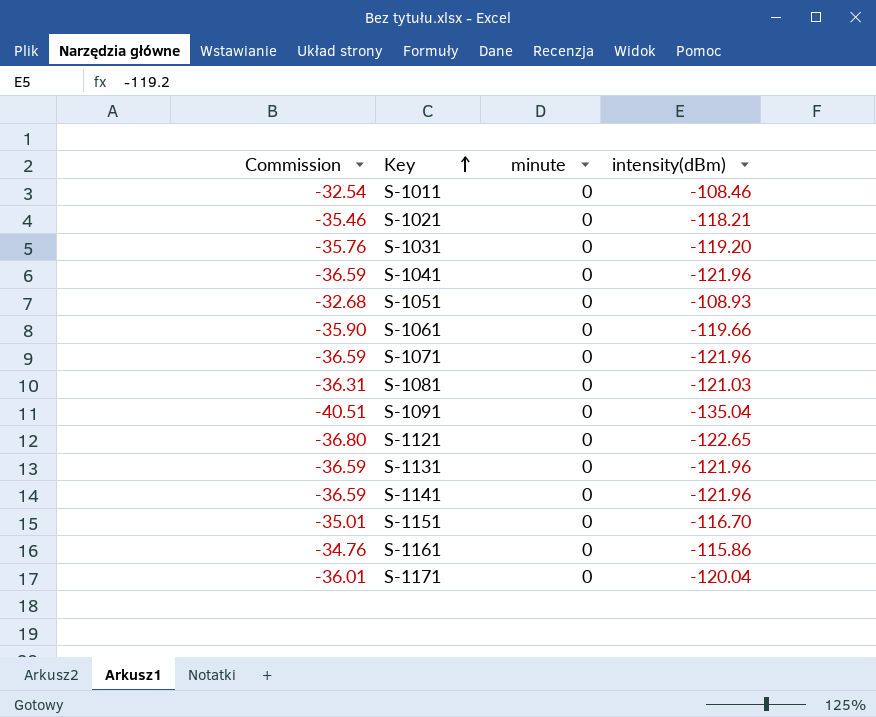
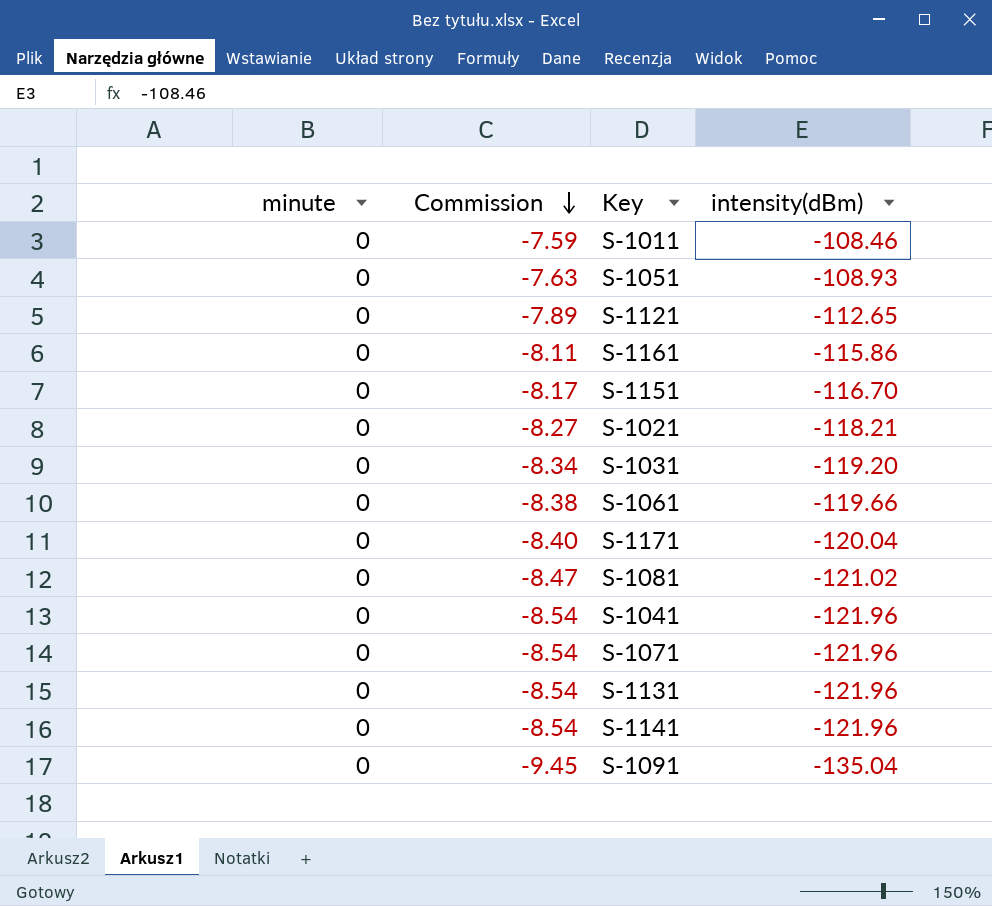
row order: Key ascending -> Commission descending
column minute | position: 3 -> 1
column Commission | formula: [intensity(dBm)] * 0.3 -> [intensity(dBm)] * 0.07
S-1121 | intensity(dBm): -122.65 -> -112.65
S-1081 | intensity(dBm): -121.03 -> -121.02

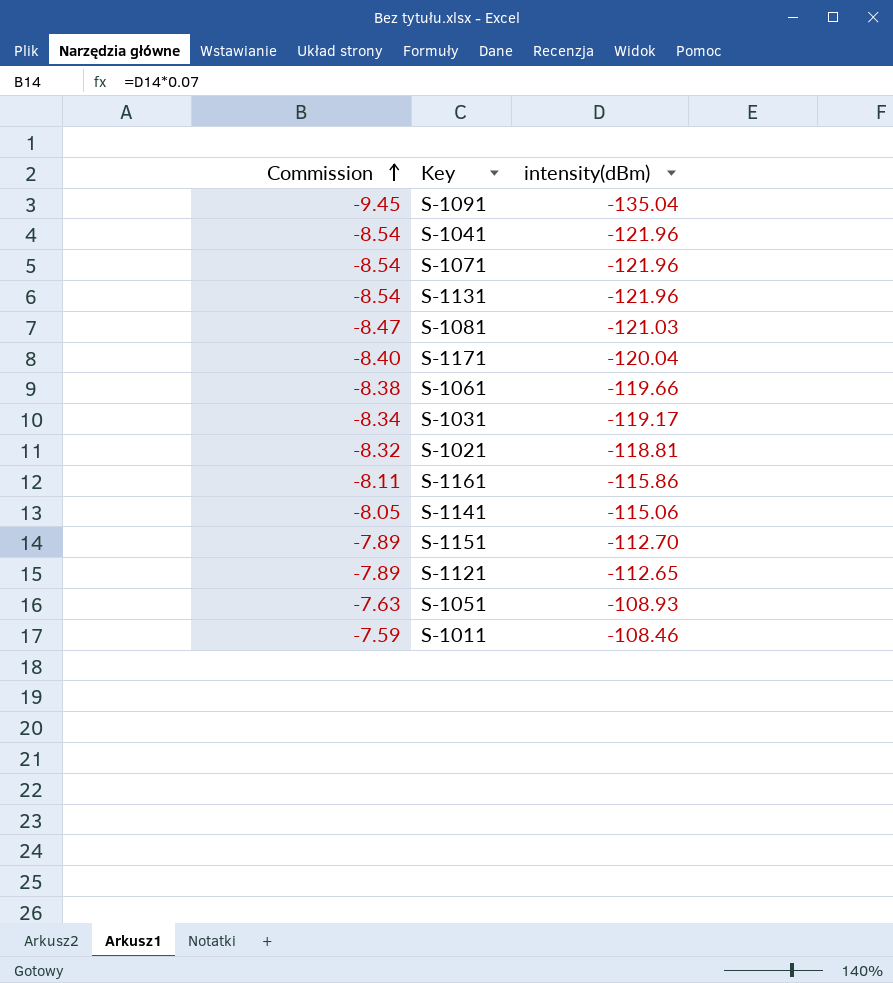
row order: Commission descending -> Commission ascending
column minute | position: 1 -> none
S-1081 | intensity(dBm): -121.02 -> -121.03
S-1031 | intensity(dBm): -119.20 -> -119.17
S-1021 | Commission: -8.27 -> -8.32
S-1021 | intensity(dBm): -118.21 -> -118.81
S-1141 | Commission: -8.54 -> -8.05
S-1141 | intensity(dBm): -121.96 -> -115.06
S-1151 | Commission: -8.17 -> -7.89
S-1151 | intensity(dBm): -116.70 -> -112.70

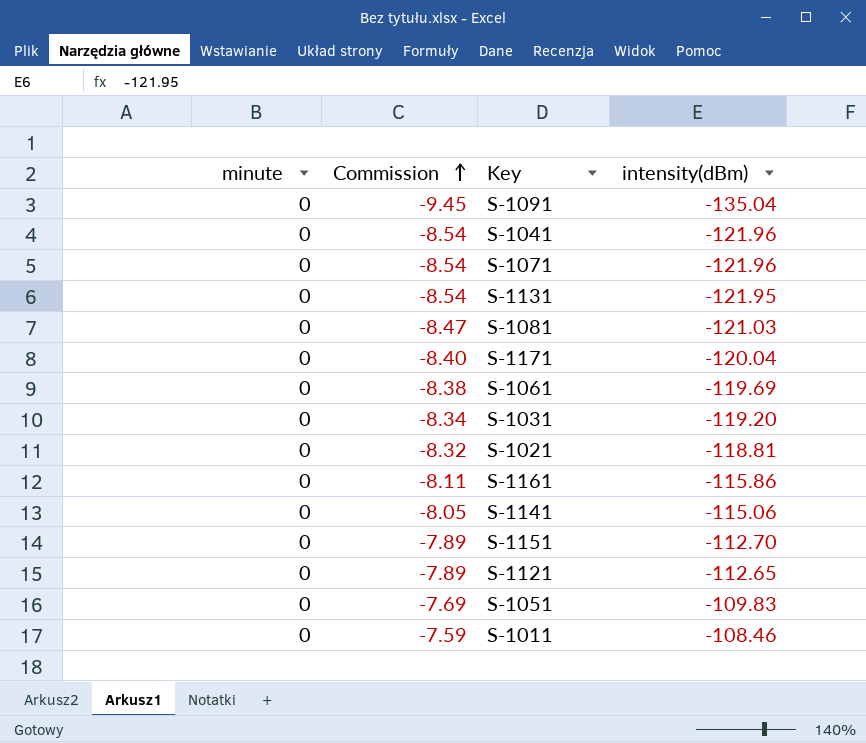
column minute | position: none -> 1
S-1131 | intensity(dBm): -121.96 -> -121.95
S-1061 | intensity(dBm): -119.66 -> -119.69
S-1031 | intensity(dBm): -119.17 -> -119.20
S-1051 | Commission: -7.63 -> -7.69
S-1051 | intensity(dBm): -108.93 -> -109.83

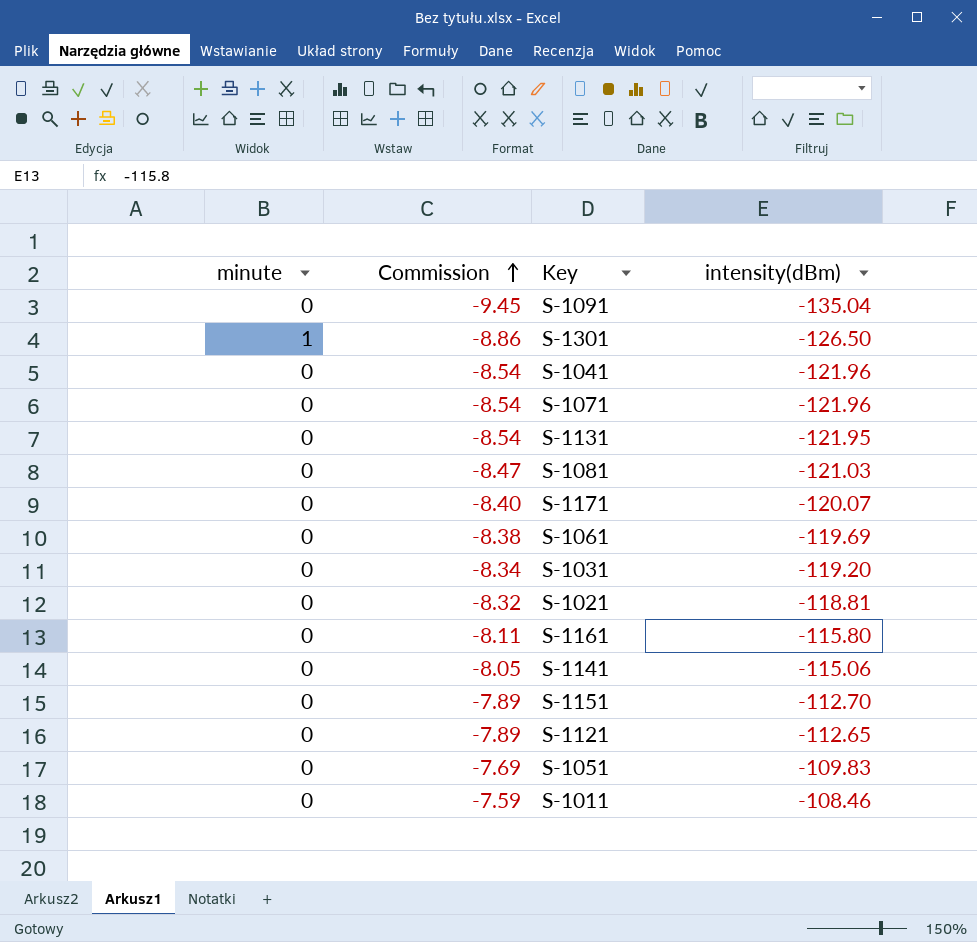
row S-1301: none -> 1 | -8.86 | -126.50
S-1171 | intensity(dBm): -120.04 -> -120.07
S-1161 | intensity(dBm): -115.86 -> -115.80

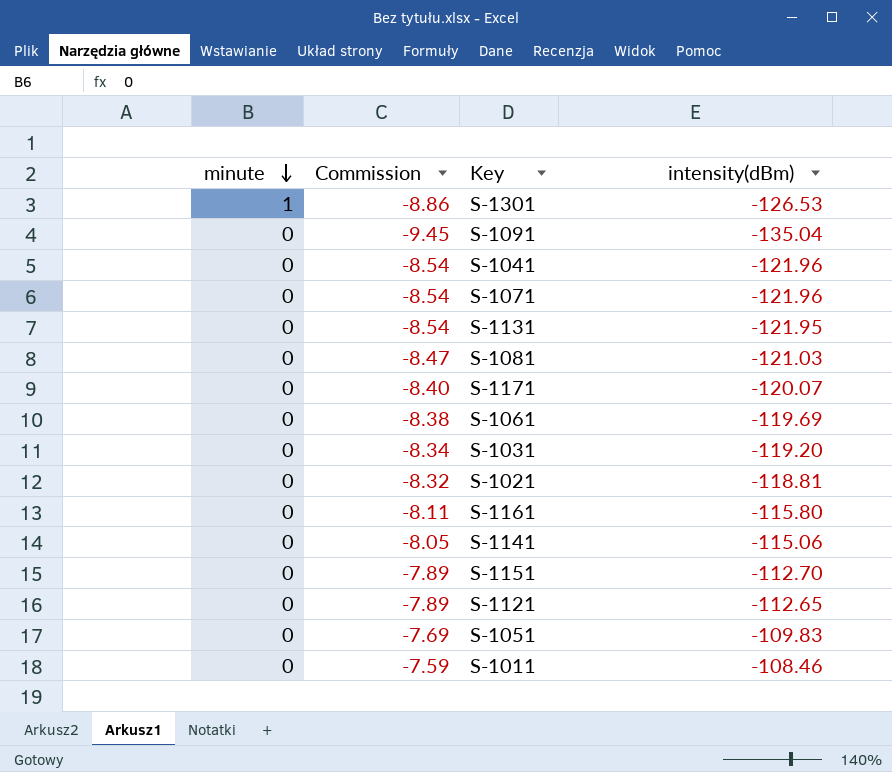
row order: Commission ascending -> minute descending
S-1301 | intensity(dBm): -126.50 -> -126.53

